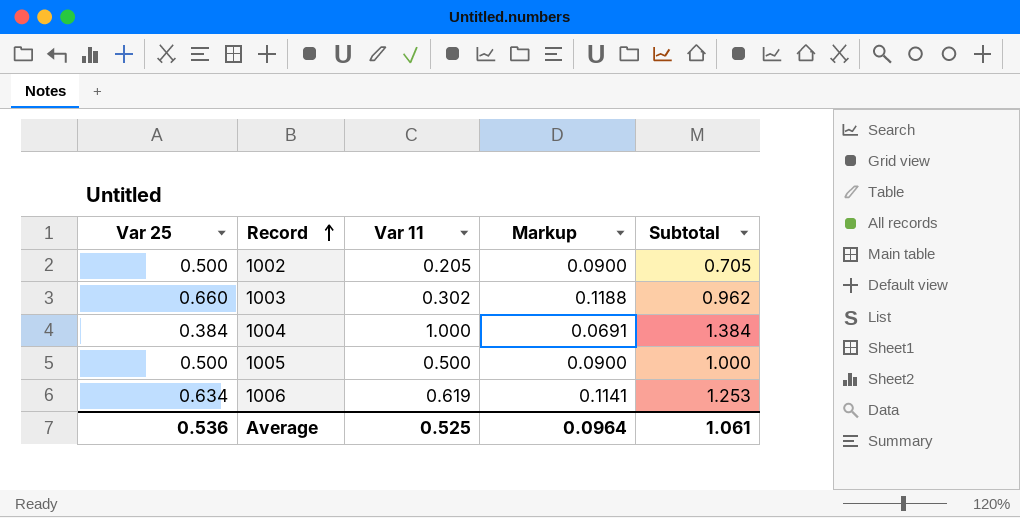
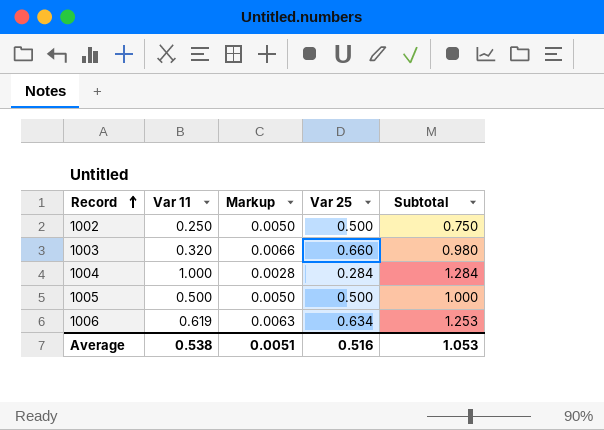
column Markup | formula: [Var 25] * 0.18 -> [Var 25] * 0.01
column Var 25 | position: 1 -> 4
1002 | Var 11: 0.205 -> 0.250
1002 | Subtotal: 0.705 -> 0.750
1003 | Var 11: 0.302 -> 0.320
1003 | Subtotal: 0.962 -> 0.980
1004 | Var 25: 0.384 -> 0.284
1004 | Subtotal: 1.384 -> 1.284
Average | Var 11: 0.525 -> 0.538
Average | Markup: 0.0964 -> 0.0051
Average | Var 25: 0.536 -> 0.516
Average | Subtotal: 1.061 -> 1.053

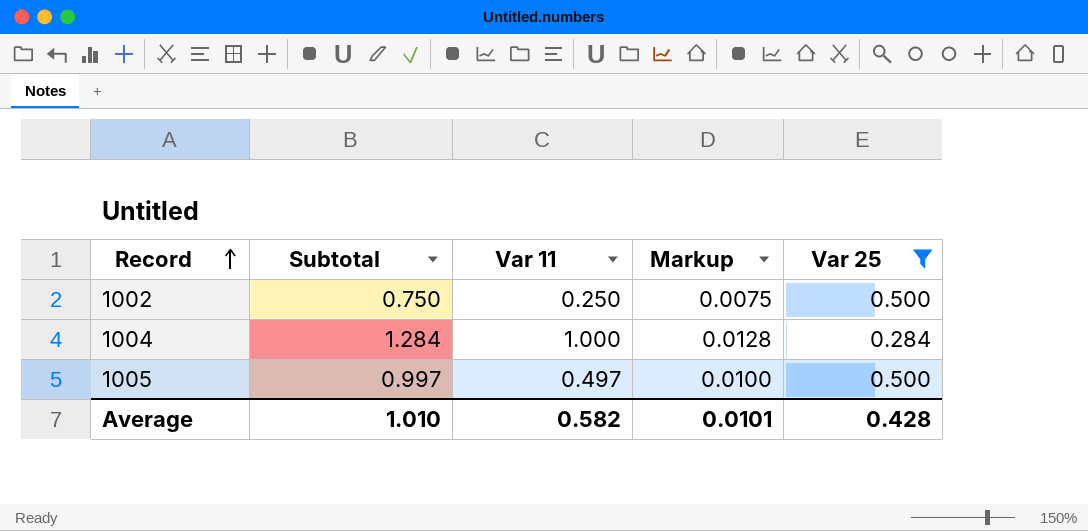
filter: none -> Var 25 <= 0.500
column Subtotal | position: 5 -> 2
column Markup | formula: [Var 25] * 0.01 -> [Subtotal] * 0.01
1005 | Subtotal: 1.000 -> 0.997
1005 | Var 11: 0.500 -> 0.497
Average | Subtotal: 1.053 -> 1.010
Average | Var 11: 0.538 -> 0.582
Average | Markup: 0.0051 -> 0.0101
Average | Var 25: 0.516 -> 0.428

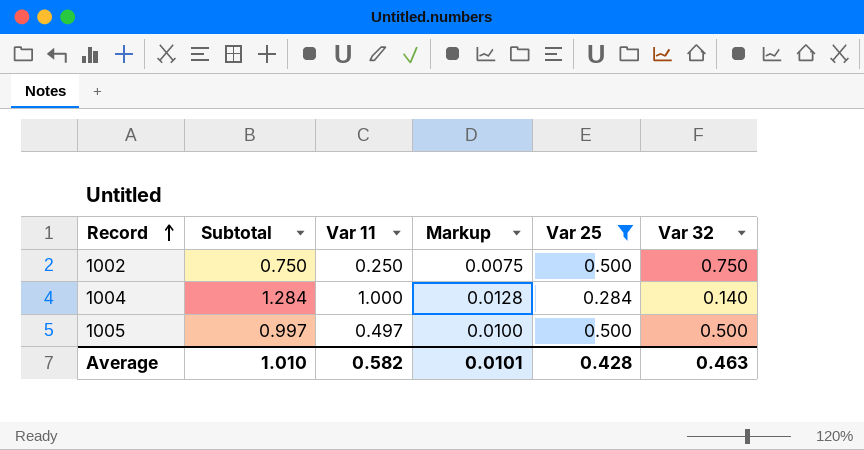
column Var 32 | position: none -> 6

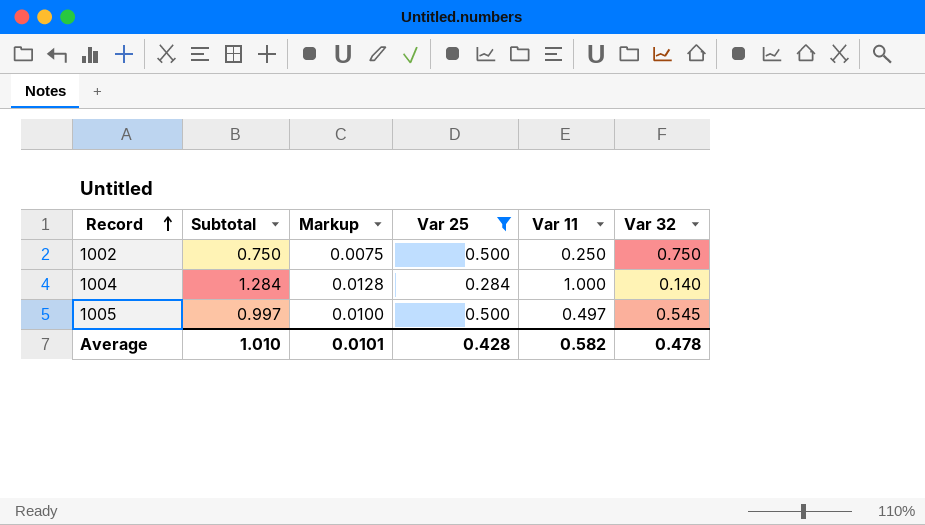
column Var 11 | position: 3 -> 5
1005 | Var 32: 0.500 -> 0.545
Average | Var 32: 0.463 -> 0.478

